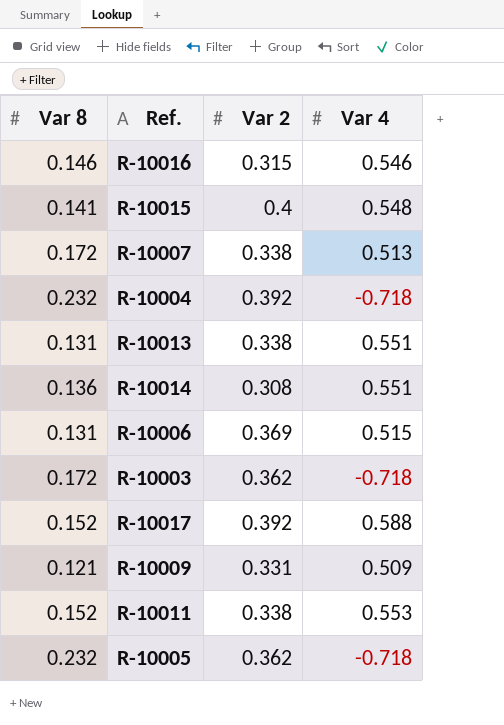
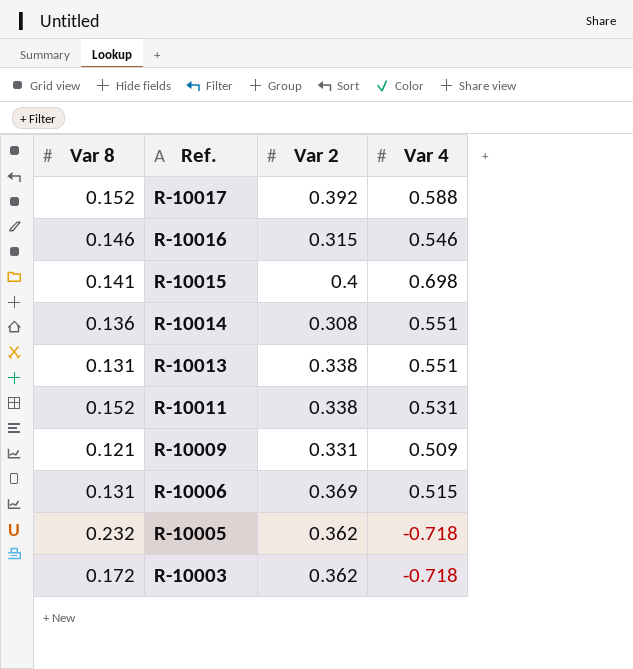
row order: none -> Ref. descending
row R-10007: 0.172 | 0.338 | 0.513 -> none
row R-10004: 0.232 | 0.392 | -0.718 -> none
R-10015 | Var 4: 0.548 -> 0.698
R-10011 | Var 4: 0.553 -> 0.531

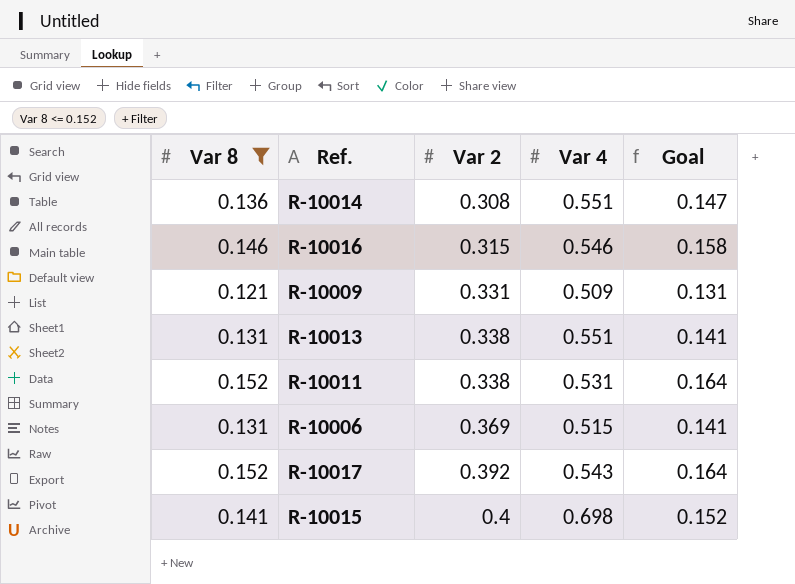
filter: none -> Var 8 <= 0.152
row order: Ref. descending -> Var 2 ascending
column Goal | formula: none -> [Var 8] * 1.08
R-10017 | Var 4: 0.588 -> 0.543

